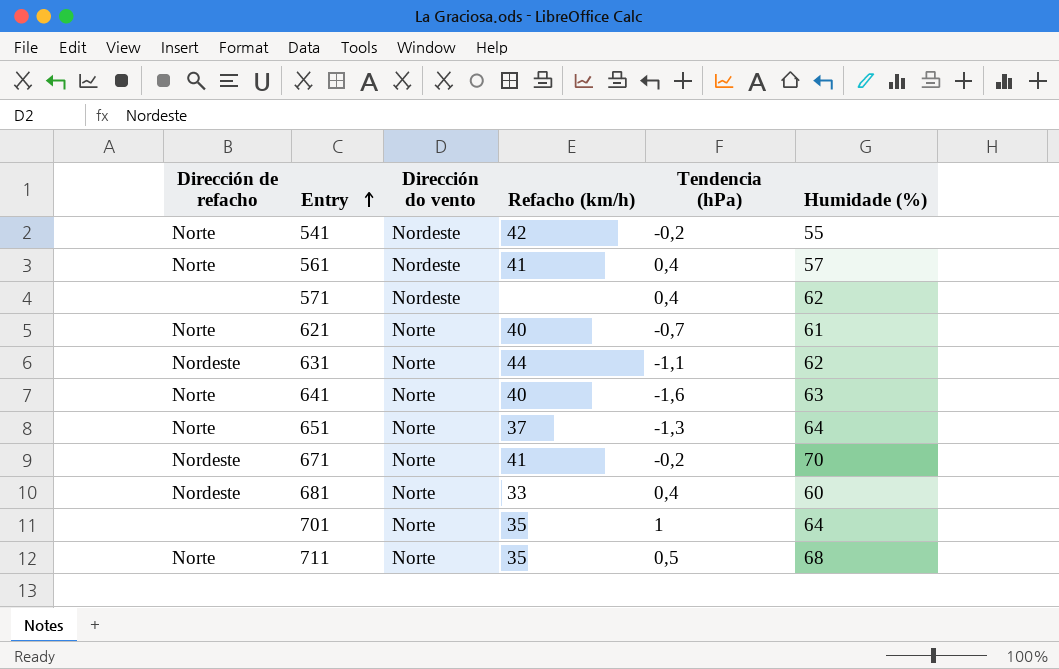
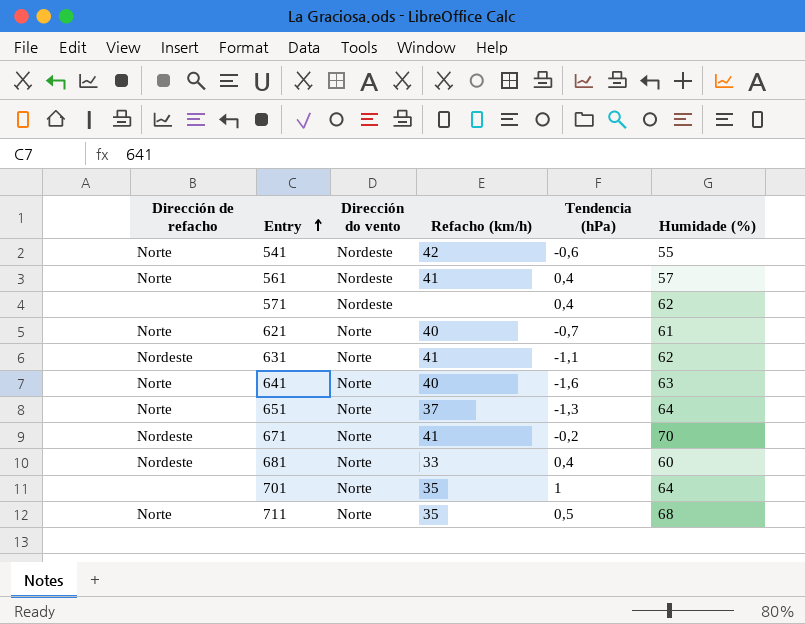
541 | Tendencia (hPa): -0,2 -> -0,6
631 | Refacho (km/h): 44 -> 41

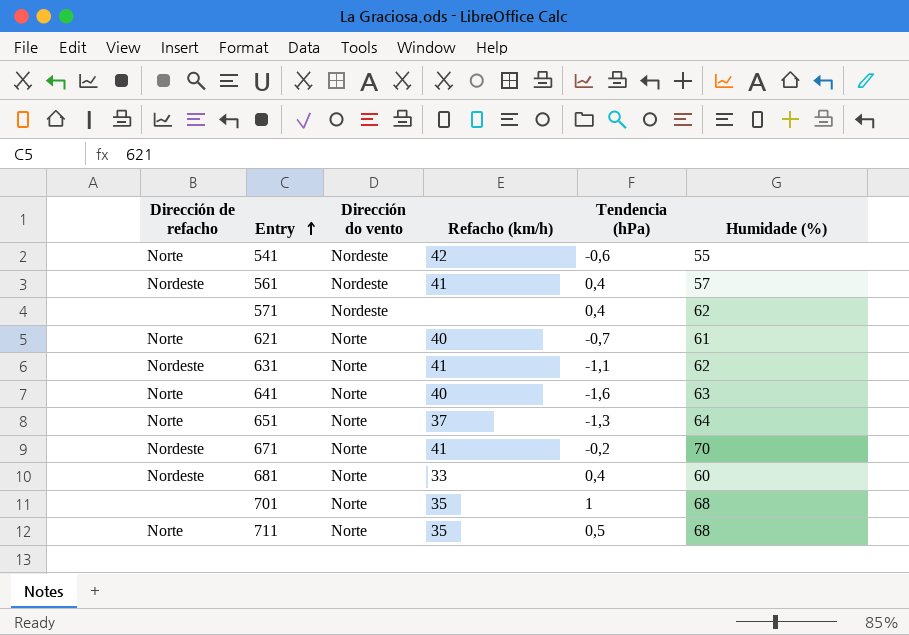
561 | Dirección de refacho: Norte -> Nordeste
701 | Humidade (%): 64 -> 68

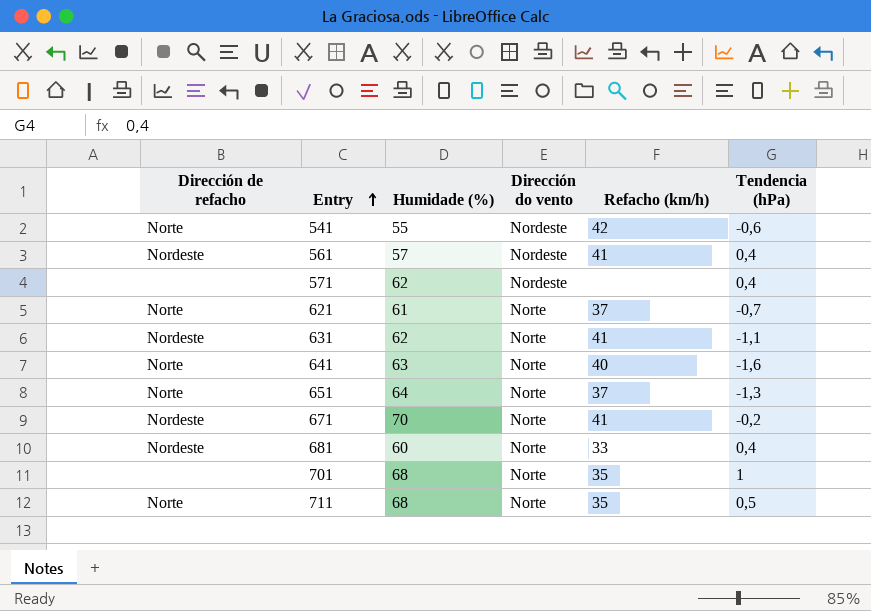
column Humidade (%) | position: 6 -> 3
621 | Refacho (km/h): 40 -> 37

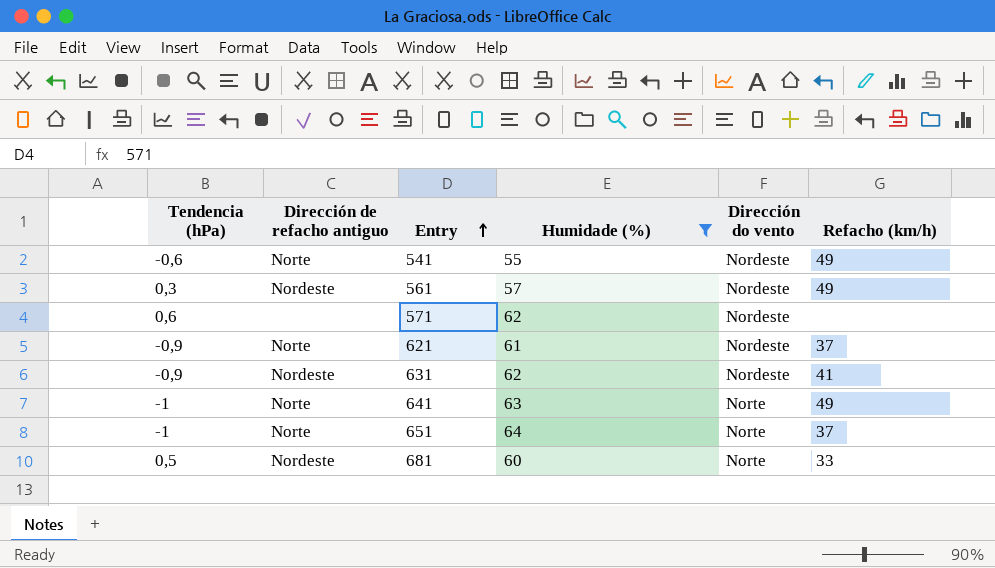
filter: none -> Humidade (%) <= 64
column Tendencia (hPa) | position: 6 -> 1
column name: Dirección de refacho -> Dirección de refacho antiguo
541 | Refacho (km/h): 42 -> 49
561 | Tendencia (hPa): 0,4 -> 0,3
561 | Refacho (km/h): 41 -> 49
571 | Tendencia (hPa): 0,4 -> 0,6
621 | Tendencia (hPa): -0,7 -> -0,9
621 | Dirección do vento: Norte -> Nordeste
631 | Tendencia (hPa): -1,1 -> -0,9
631 | Dirección do vento: Norte -> Nordeste
641 | Tendencia (hPa): -1,6 -> -1
641 | Refacho (km/h): 40 -> 49
651 | Tendencia (hPa): -1,3 -> -1
681 | Tendencia (hPa): 0,4 -> 0,5

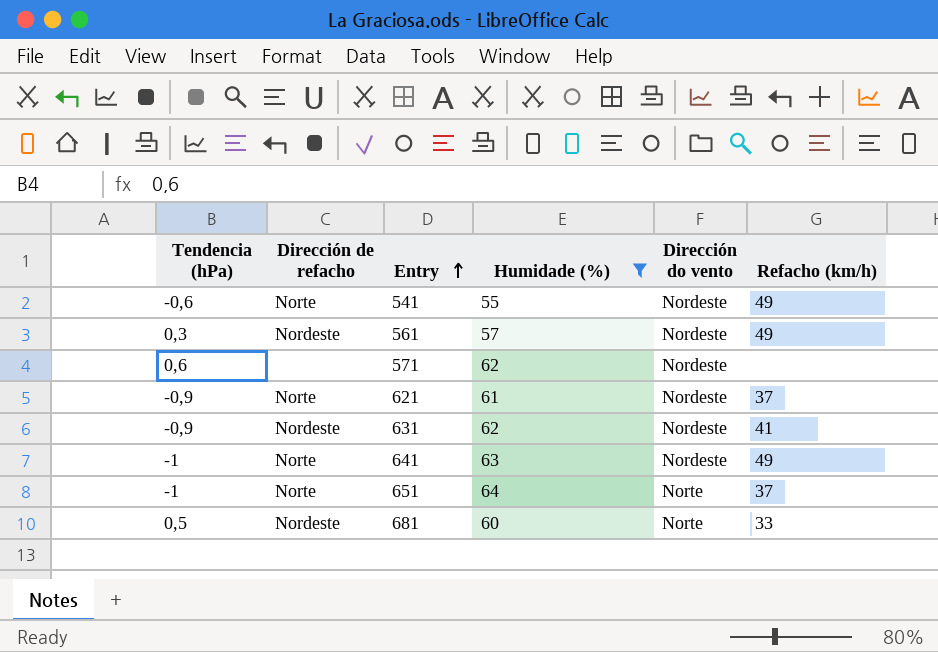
column name: Dirección de refacho antiguo -> Dirección de refacho
641 | Dirección do vento: Norte -> Nordeste

